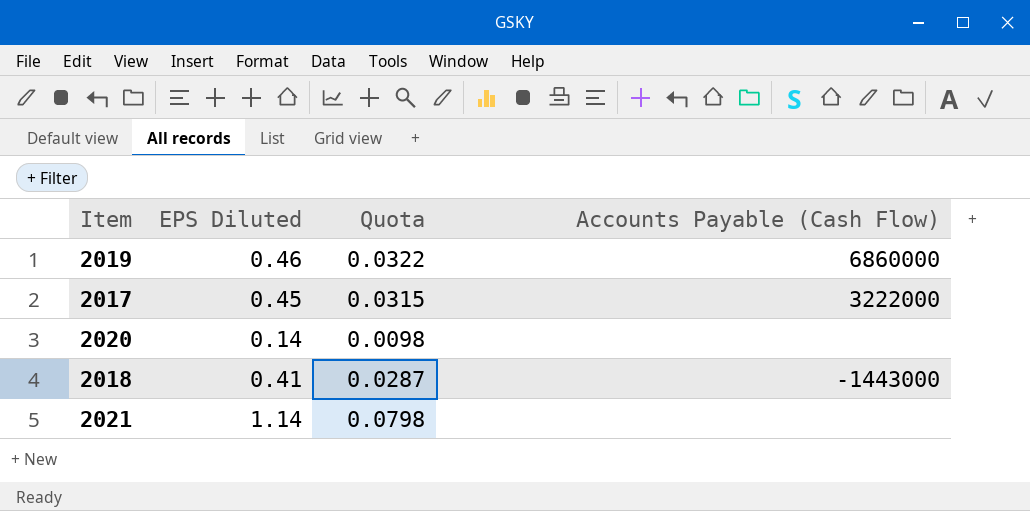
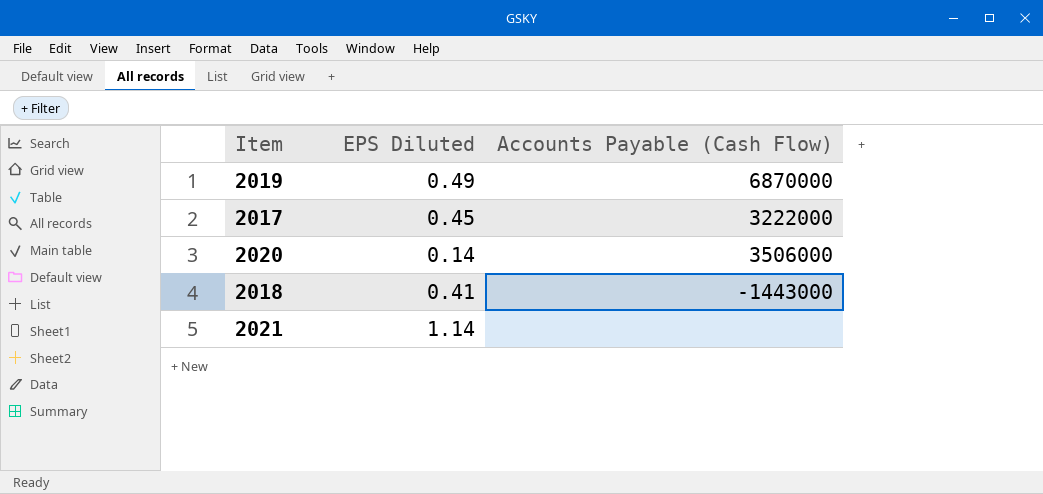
column Quota | formula: [EPS Diluted] * 0.07 -> none
2019 | EPS Diluted: 0.46 -> 0.49
2019 | Accounts Payable (Cash Flow): 6860000 -> 6870000
2020 | Accounts Payable (Cash Flow): none -> 3506000

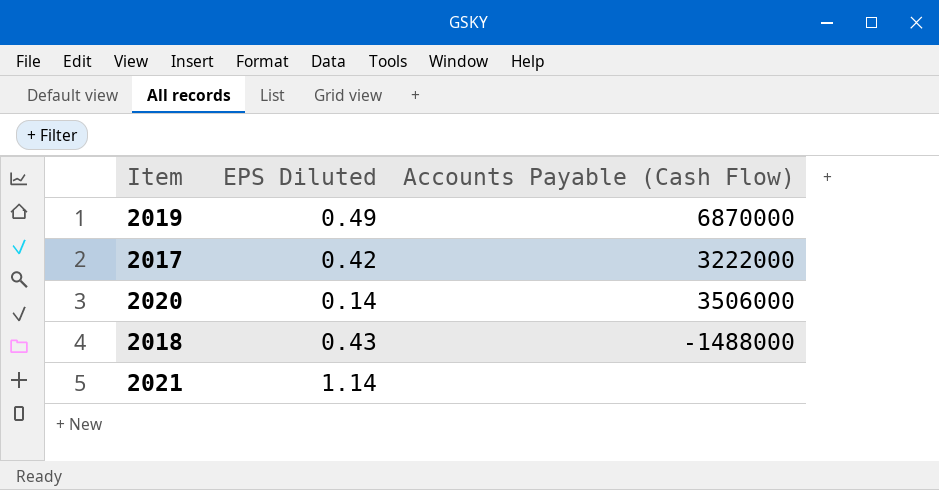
2017 | EPS Diluted: 0.45 -> 0.42
2018 | EPS Diluted: 0.41 -> 0.43
2018 | Accounts Payable (Cash Flow): -1443000 -> -1488000

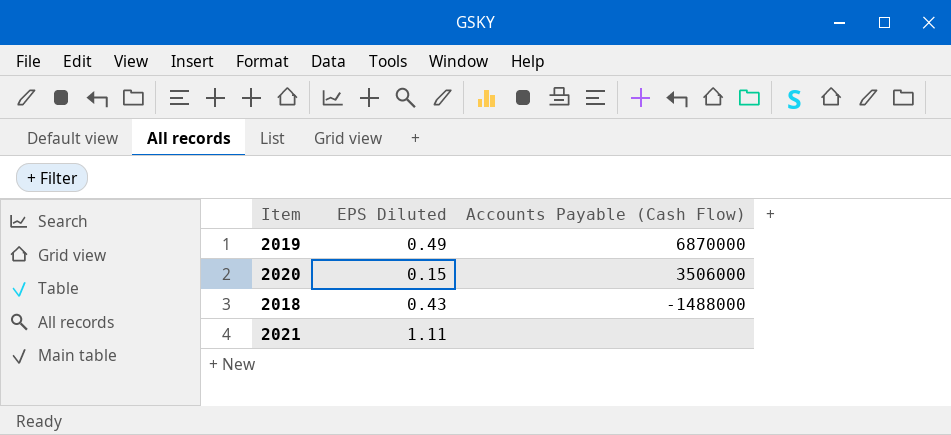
row 2017: 0.42 | 3222000 -> none
2020 | EPS Diluted: 0.14 -> 0.15
2021 | EPS Diluted: 1.14 -> 1.11

